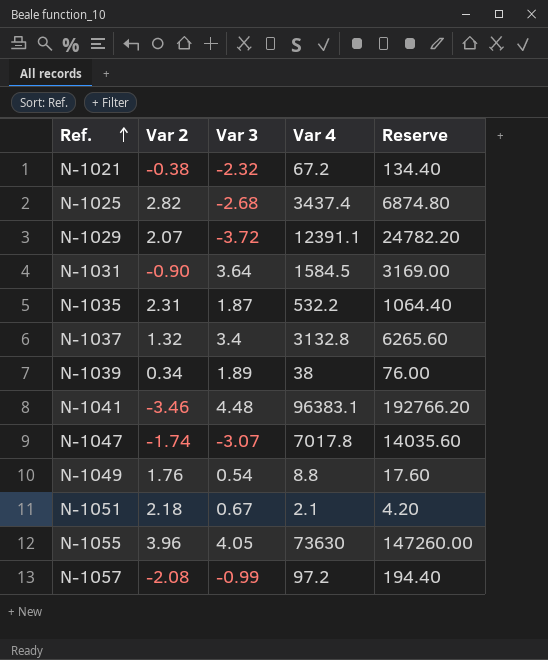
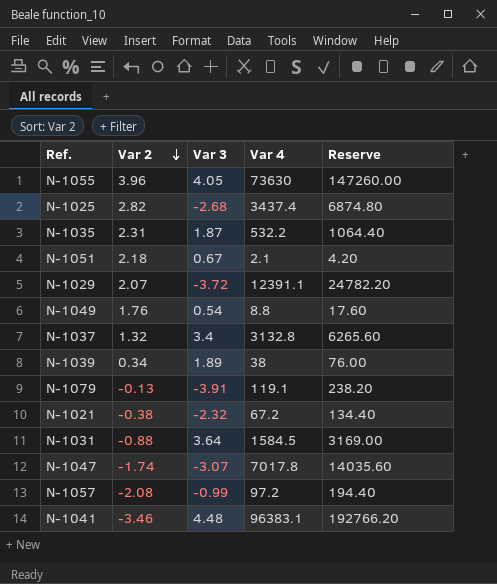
row order: Ref. ascending -> Var 2 descending
row N-1079: none -> -0.13 | -3.91 | 119.1 | 238.20
N-1031 | Var 2: -0.90 -> -0.88

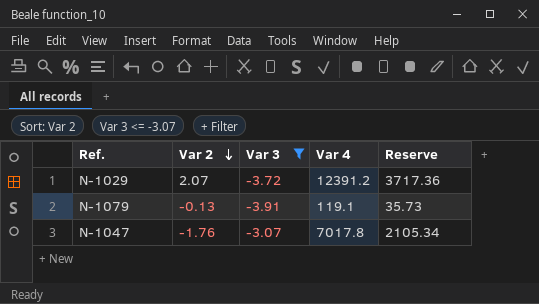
filter: none -> Var 3 <= -3.07
column Reserve | formula: [Var 4] * 2 -> [Var 4] * 0.3
N-1029 | Var 4: 12391.1 -> 12391.2
N-1047 | Var 2: -1.74 -> -1.76

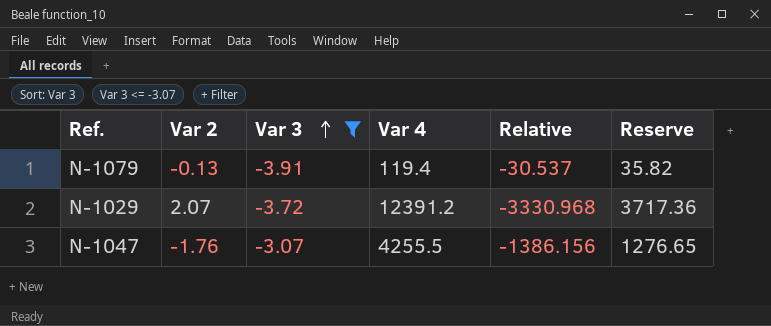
row order: Var 2 descending -> Var 3 ascending
column Relative | formula: none -> [Var 4] / [Var 3]
N-1079 | Var 4: 119.1 -> 119.4
N-1079 | Reserve: 35.73 -> 35.82
N-1047 | Var 4: 7017.8 -> 4255.5
N-1047 | Reserve: 2105.34 -> 1276.65

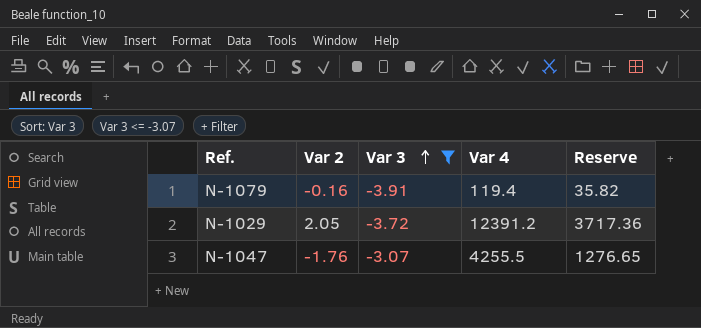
column Relative | formula: [Var 4] / [Var 3] -> none
N-1079 | Var 2: -0.13 -> -0.16
N-1029 | Var 2: 2.07 -> 2.05

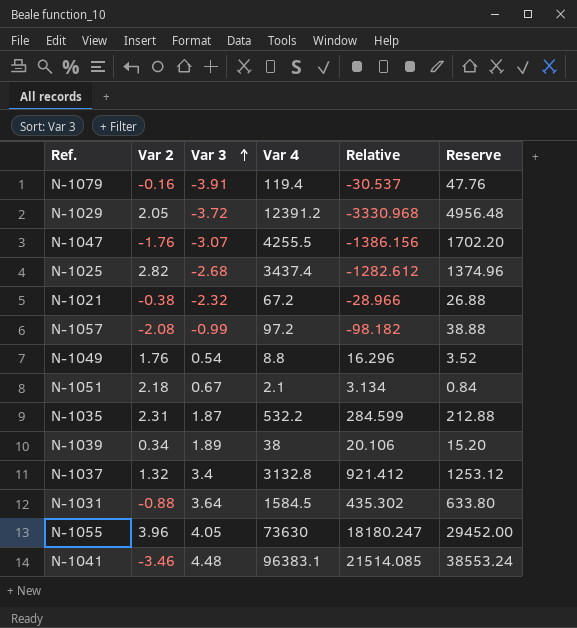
filter: Var 3 <= -3.07 -> none
column Relative | formula: none -> [Var 4] / [Var 3]
column Reserve | formula: [Var 4] * 0.3 -> [Var 4] * 0.4

